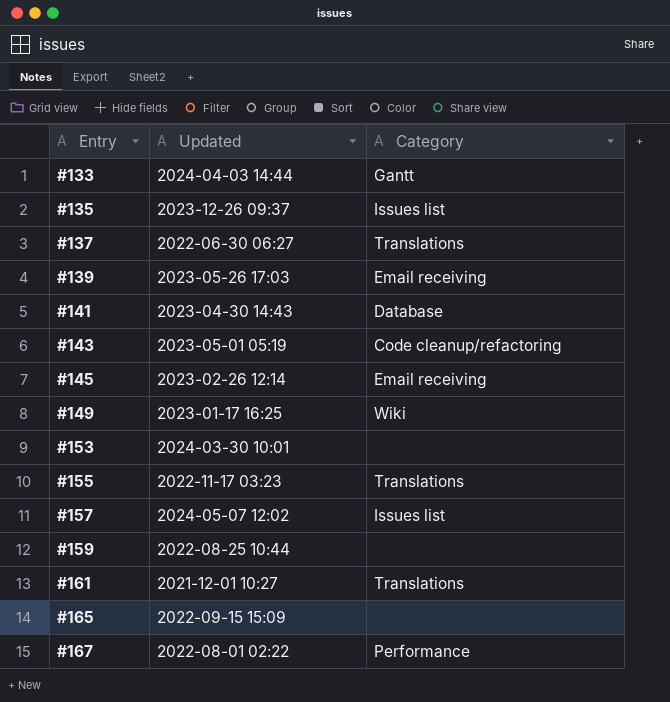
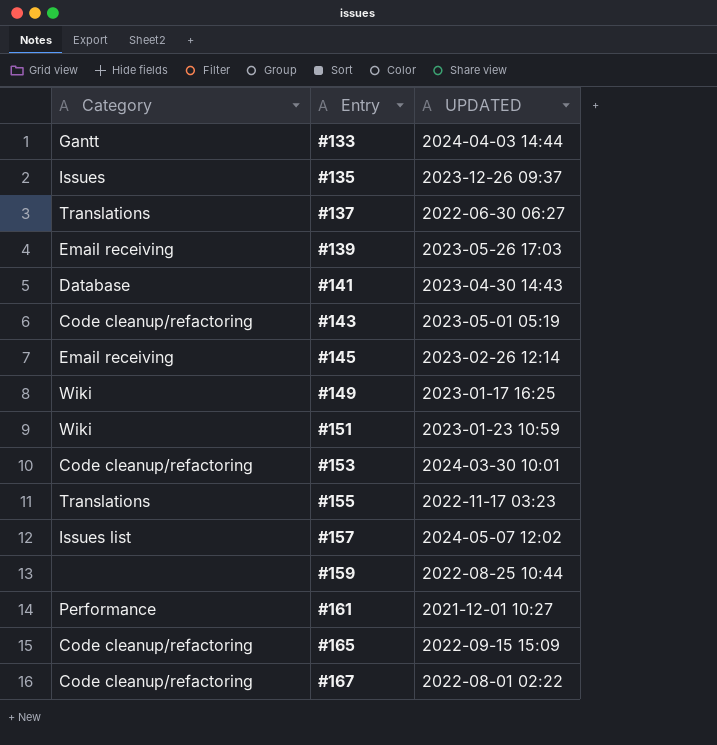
column Category | position: 3 -> 1
column name: Updated -> UPDATED
#135 | Category: Issues list -> Issues
row #151: none -> Wiki | 2023-01-23 10:59
#153 | Category: none -> Code cleanup/refactoring
#161 | Category: Translations -> Performance
#165 | Category: none -> Code cleanup/refactoring
#167 | Category: Performance -> Code cleanup/refactoring

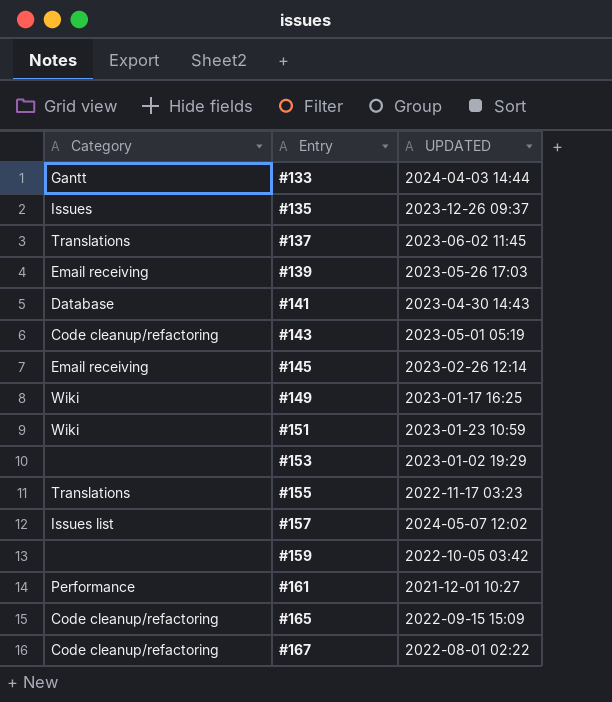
#137 | UPDATED: 2022-06-30 06:27 -> 2023-06-02 11:45
#153 | Category: Code cleanup/refactoring -> none
#153 | UPDATED: 2024-03-30 10:01 -> 2023-01-02 19:29
#159 | UPDATED: 2022-08-25 10:44 -> 2022-10-05 03:42

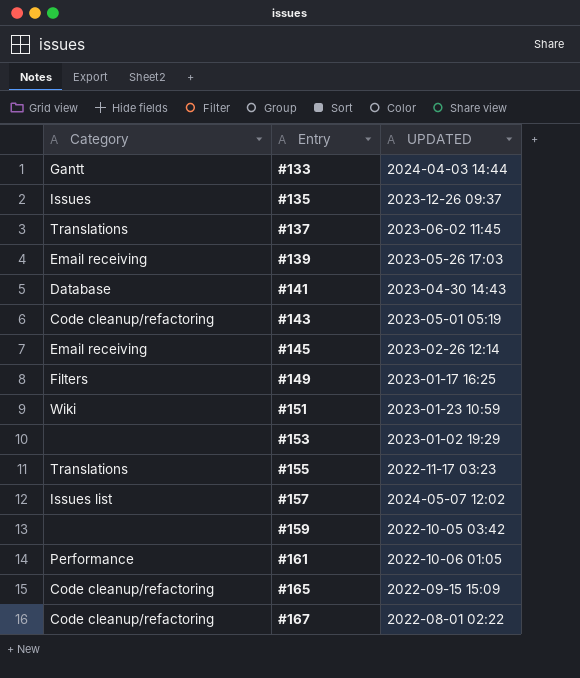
#149 | Category: Wiki -> Filters
#161 | UPDATED: 2021-12-01 10:27 -> 2022-10-06 01:05

